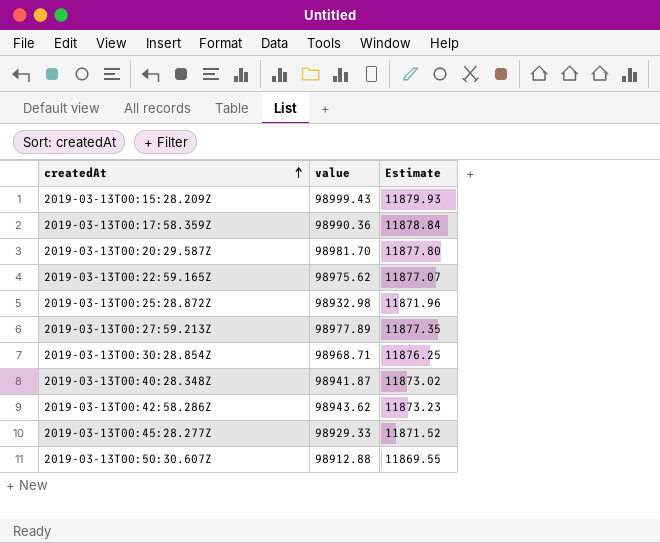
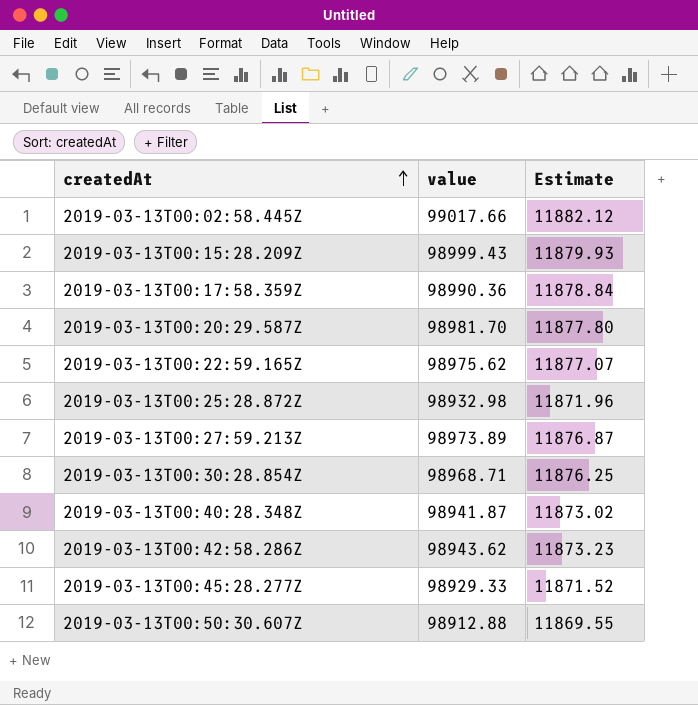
row 2019-03-13T00:02:58.445Z: none -> 99017.66 | 11882.12
2019-03-13T00:27:59.213Z | value: 98977.89 -> 98973.89
2019-03-13T00:27:59.213Z | Estimate: 11877.35 -> 11876.87

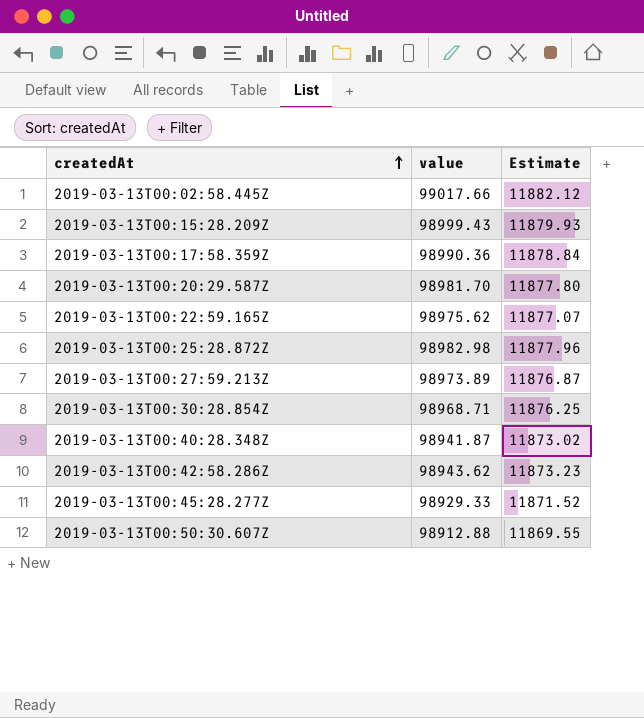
2019-03-13T00:25:28.872Z | value: 98932.98 -> 98982.98
2019-03-13T00:25:28.872Z | Estimate: 11871.96 -> 11877.96

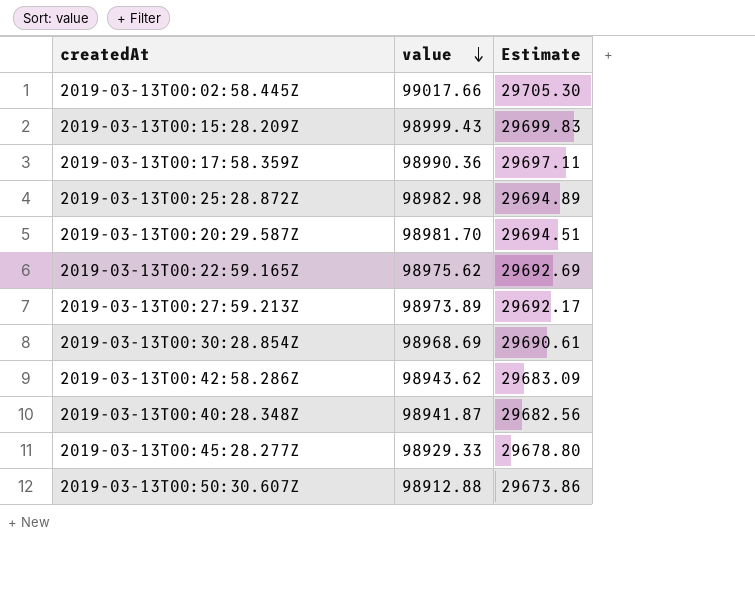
row order: createdAt ascending -> value descending
column Estimate | formula: [value] * 0.12 -> [value] * 0.3
2019-03-13T00:30:28.854Z | value: 98968.71 -> 98968.69

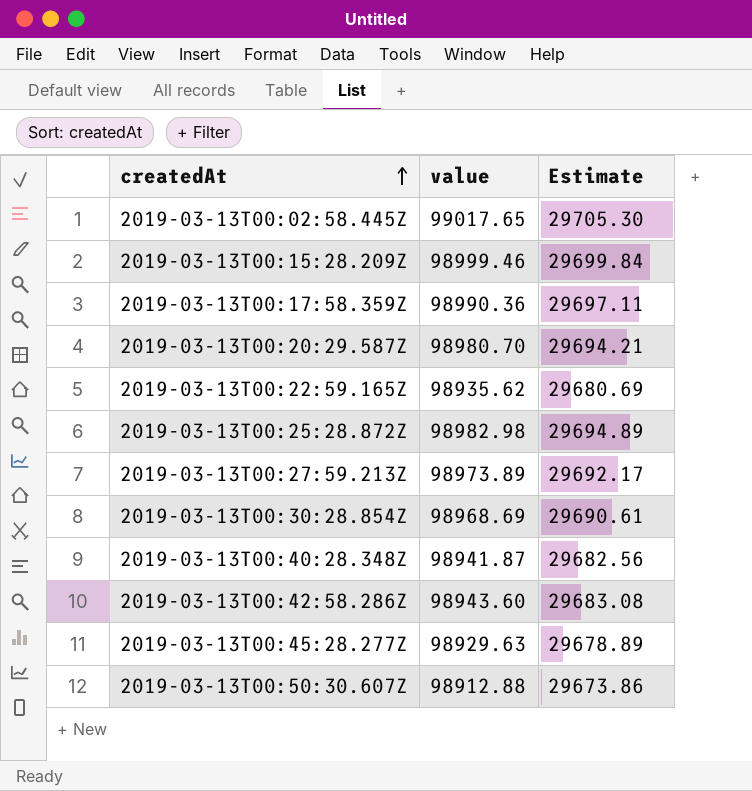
row order: value descending -> createdAt ascending
2019-03-13T00:02:58.445Z | value: 99017.66 -> 99017.65
2019-03-13T00:15:28.209Z | value: 98999.43 -> 98999.46
2019-03-13T00:15:28.209Z | Estimate: 29699.83 -> 29699.84
2019-03-13T00:20:29.587Z | value: 98981.70 -> 98980.70
2019-03-13T00:20:29.587Z | Estimate: 29694.51 -> 29694.21
2019-03-13T00:22:59.165Z | value: 98975.62 -> 98935.62
2019-03-13T00:22:59.165Z | Estimate: 29692.69 -> 29680.69
2019-03-13T00:42:58.286Z | value: 98943.62 -> 98943.60
2019-03-13T00:42:58.286Z | Estimate: 29683.09 -> 29683.08
2019-03-13T00:45:28.277Z | value: 98929.33 -> 98929.63
2019-03-13T00:45:28.277Z | Estimate: 29678.80 -> 29678.89

